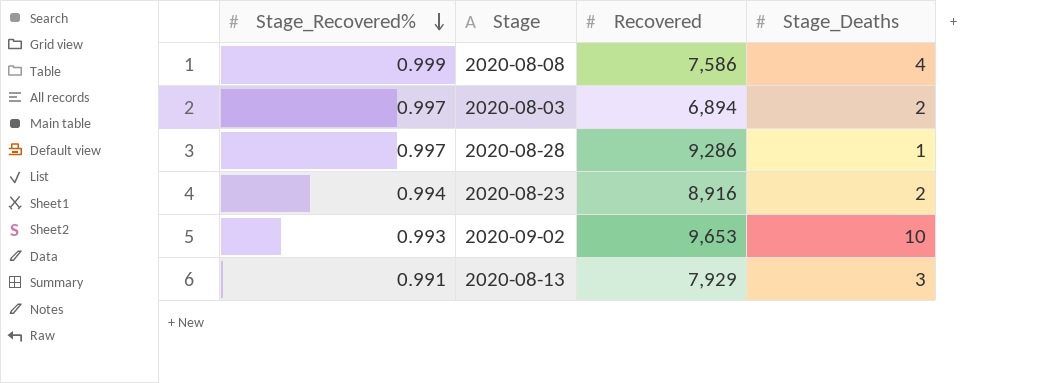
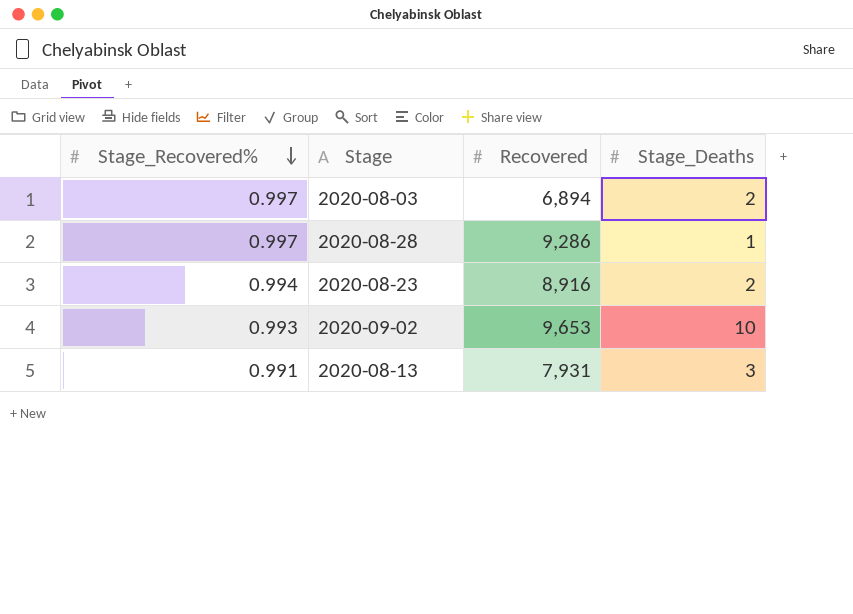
row 2020-08-08: 0.999 | 7,586 | 4 -> none
2020-08-13 | Recovered: 7,929 -> 7,931

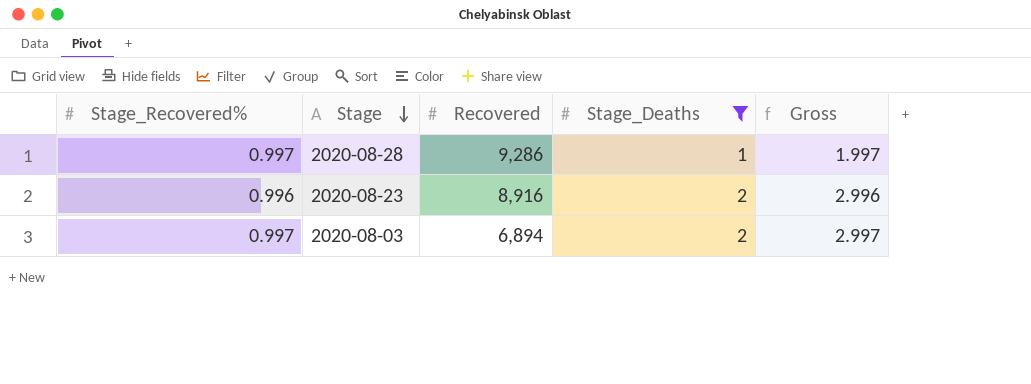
filter: none -> Stage_Deaths <= 2
row order: Stage_Recovered% descending -> Stage descending
column Gross | formula: none -> [Stage_Recovered%] + [Stage_Deaths]
2020-08-23 | Stage_Recovered%: 0.994 -> 0.996

